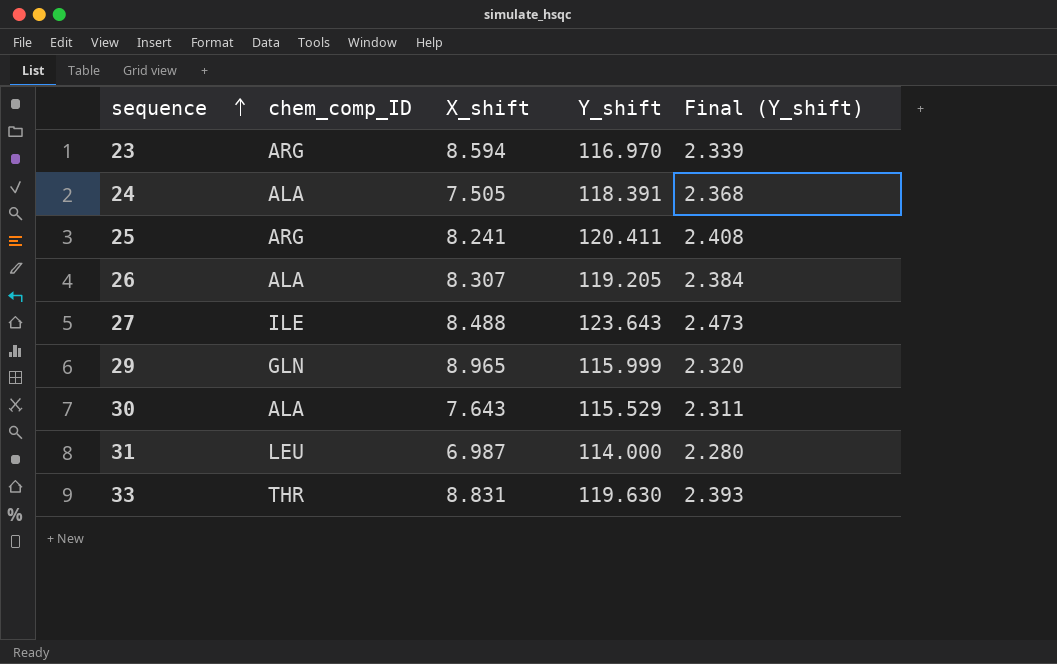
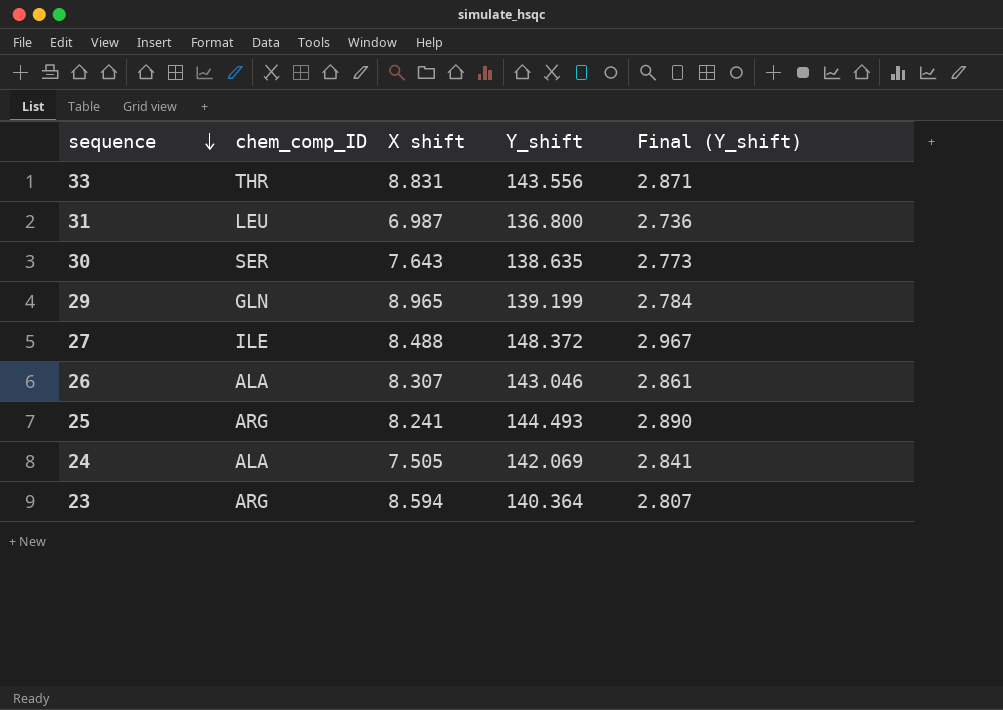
row order: sequence ascending -> sequence descending
column name: X_shift -> X shift
33 | Y_shift: 119.630 -> 143.556
33 | Final (Y_shift): 2.393 -> 2.871
31 | Y_shift: 114.000 -> 136.800
31 | Final (Y_shift): 2.280 -> 2.736
30 | chem_comp_ID: ALA -> SER
30 | Y_shift: 115.529 -> 138.635
30 | Final (Y_shift): 2.311 -> 2.773
29 | Y_shift: 115.999 -> 139.199
29 | Final (Y_shift): 2.320 -> 2.784
27 | Y_shift: 123.643 -> 148.372
27 | Final (Y_shift): 2.473 -> 2.967
26 | Y_shift: 119.205 -> 143.046
26 | Final (Y_shift): 2.384 -> 2.861
25 | Y_shift: 120.411 -> 144.493
25 | Final (Y_shift): 2.408 -> 2.890
24 | Y_shift: 118.391 -> 142.069
24 | Final (Y_shift): 2.368 -> 2.841
23 | Y_shift: 116.970 -> 140.364
23 | Final (Y_shift): 2.339 -> 2.807

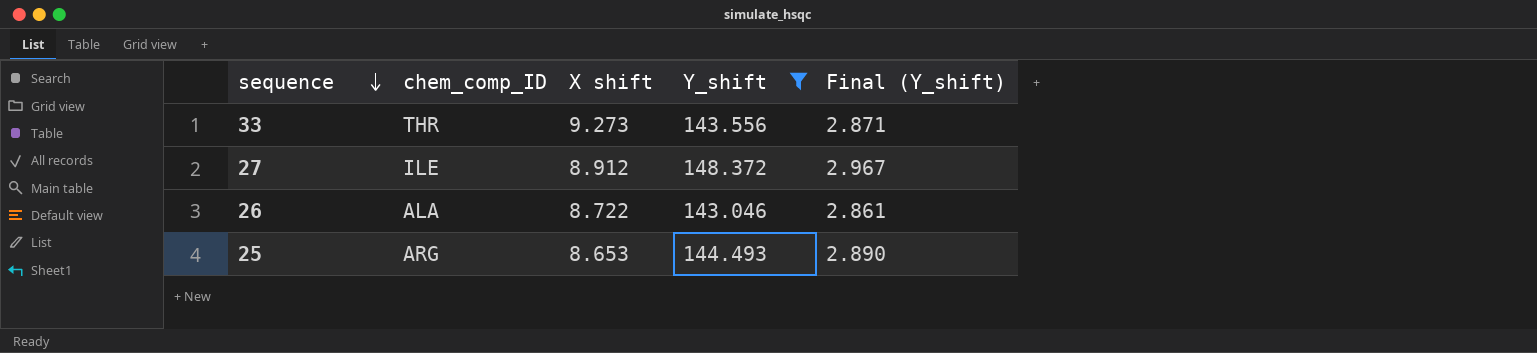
filter: none -> Y_shift >= 143.046
33 | X shift: 8.831 -> 9.273
27 | X shift: 8.488 -> 8.912
26 | X shift: 8.307 -> 8.722
25 | X shift: 8.241 -> 8.653

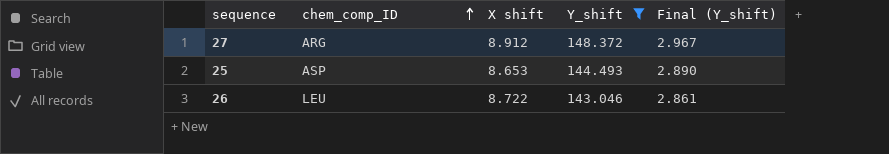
row order: sequence descending -> chem_comp_ID ascending
row 33: THR | 9.273 | 143.556 | 2.871 -> none
27 | chem_comp_ID: ILE -> ARG
25 | chem_comp_ID: ARG -> ASP
26 | chem_comp_ID: ALA -> LEU

